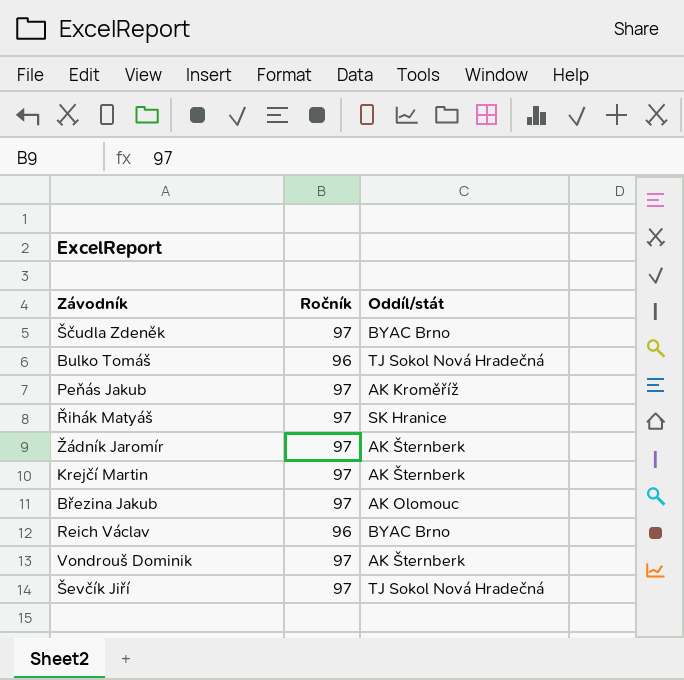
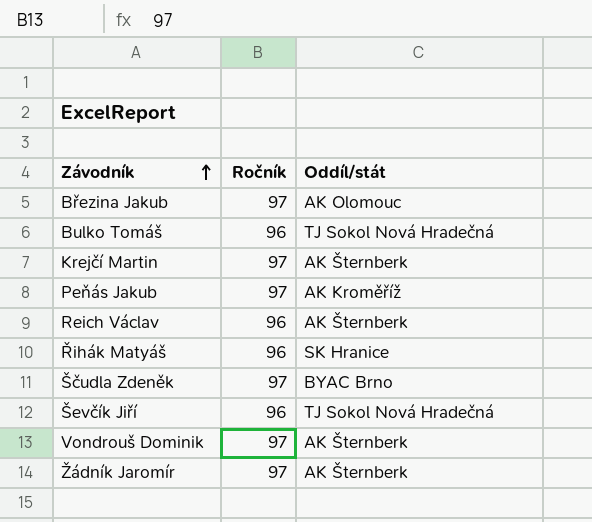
row order: none -> Závodník ascending
Reich Václav | Oddíl/stát: BYAC Brno -> AK Šternberk
Řihák Matyáš | Ročník: 97 -> 96
Ševčík Jiří | Ročník: 97 -> 96

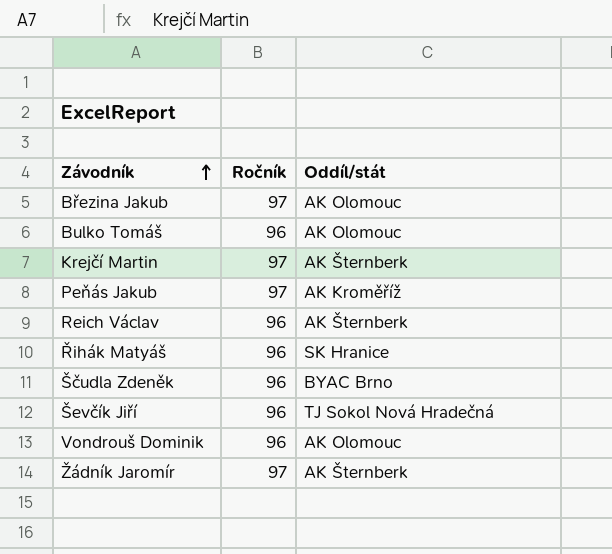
Bulko Tomáš | Oddíl/stát: TJ Sokol Nová Hradečná -> AK Olomouc
Ščudla Zdeněk | Ročník: 97 -> 96
Vondrouš Dominik | Ročník: 97 -> 96
Vondrouš Dominik | Oddíl/stát: AK Šternberk -> AK Olomouc

